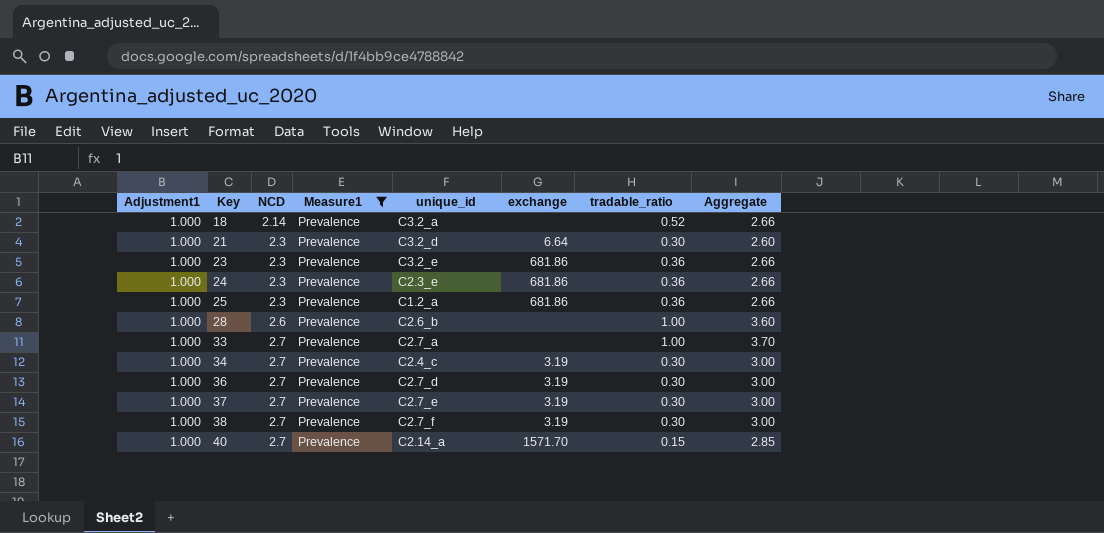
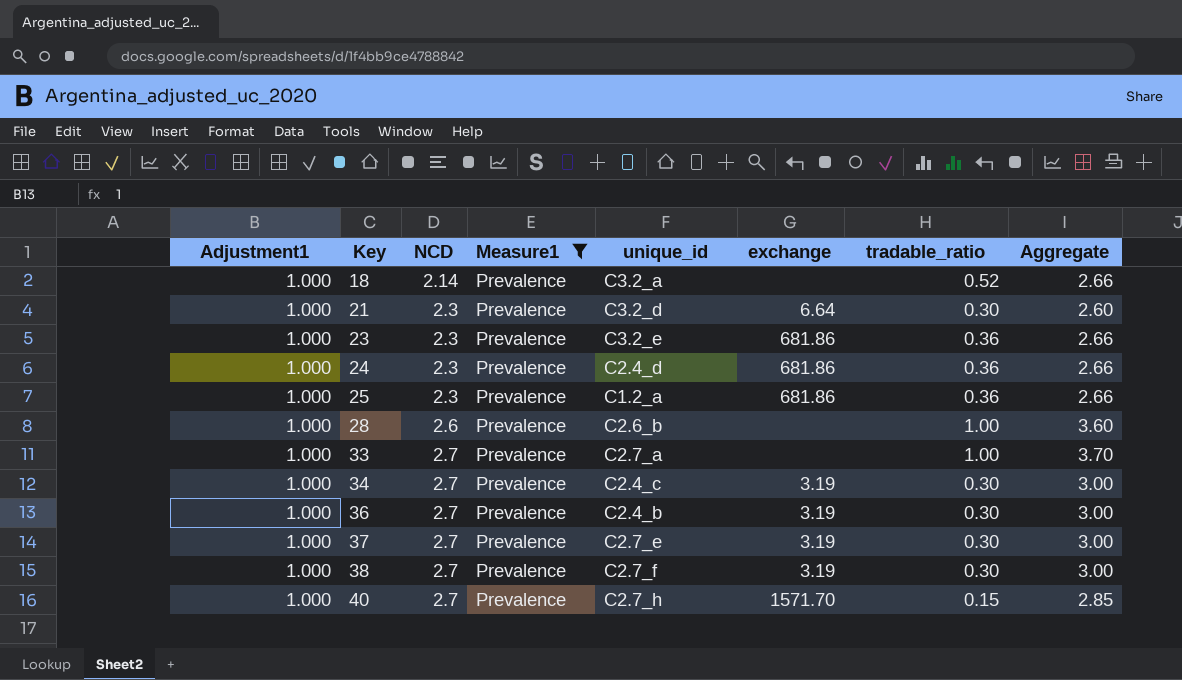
24 | unique_id: C2.3_e -> C2.4_d
36 | unique_id: C2.7_d -> C2.4_b
40 | unique_id: C2.14_a -> C2.7_h

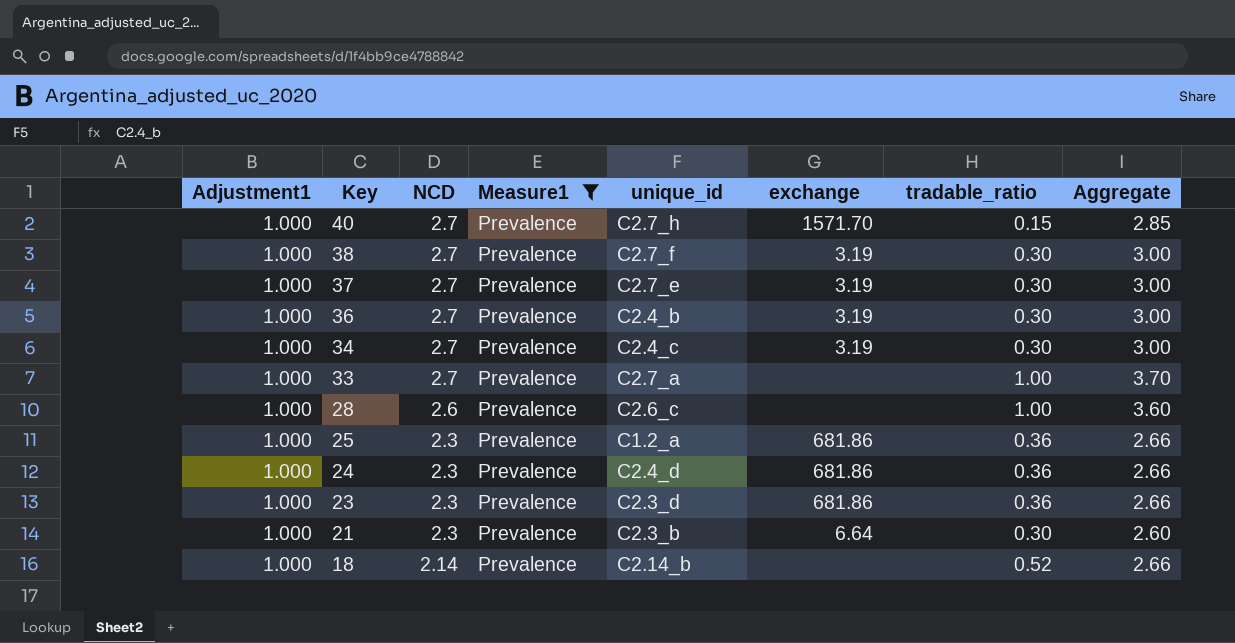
row order: Key ascending -> Key descending
28 | unique_id: C2.6_b -> C2.6_c
23 | unique_id: C3.2_e -> C2.3_d
21 | unique_id: C3.2_d -> C2.3_b
18 | unique_id: C3.2_a -> C2.14_b

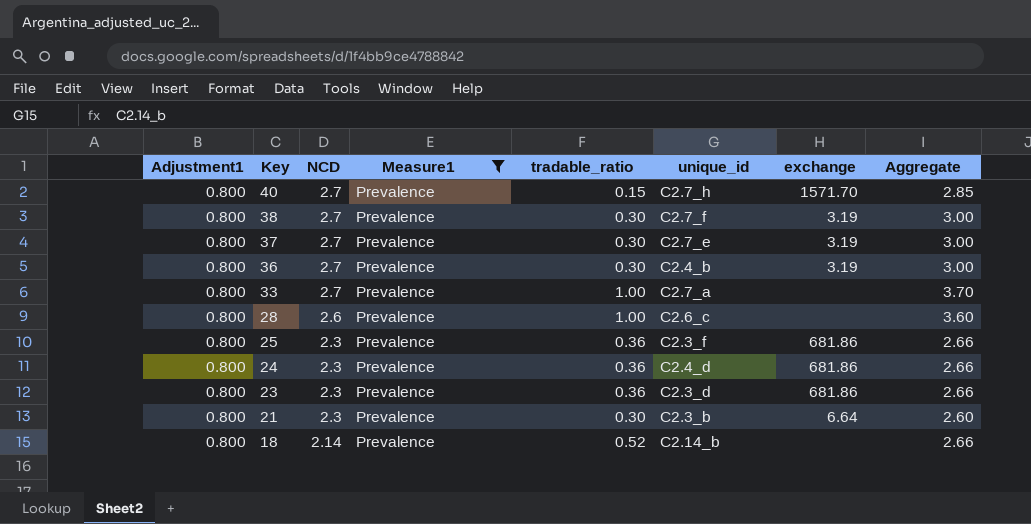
column tradable_ratio | position: 7 -> 5
row 34: 1.000 | 2.7 | Prevalence | C2.4_c | 3.19 | 0.30 | 3.00 -> none
40 | Adjustment1: 1.000 -> 0.800
38 | Adjustment1: 1.000 -> 0.800
37 | Adjustment1: 1.000 -> 0.800
36 | Adjustment1: 1.000 -> 0.800
33 | Adjustment1: 1.000 -> 0.800
28 | Adjustment1: 1.000 -> 0.800
25 | Adjustment1: 1.000 -> 0.800
25 | unique_id: C1.2_a -> C2.3_f
24 | Adjustment1: 1.000 -> 0.800
23 | Adjustment1: 1.000 -> 0.800
21 | Adjustment1: 1.000 -> 0.800
18 | Adjustment1: 1.000 -> 0.800

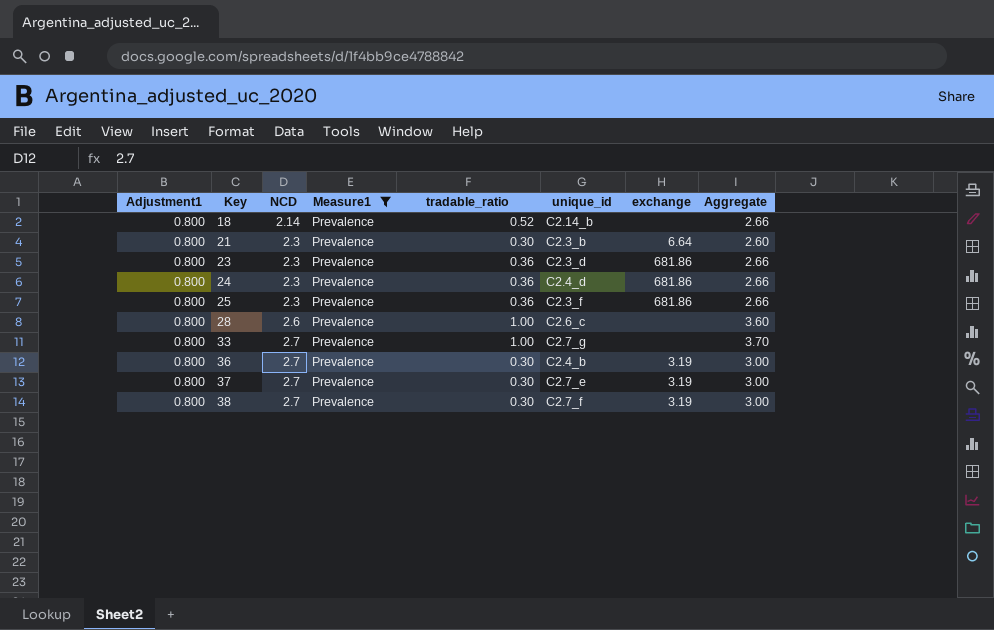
row order: Key descending -> Key ascending
row 40: 0.800 | 2.7 | Prevalence | 0.15 | C2.7_h | 1571.70 | 2.85 -> none
33 | unique_id: C2.7_a -> C2.7_g

